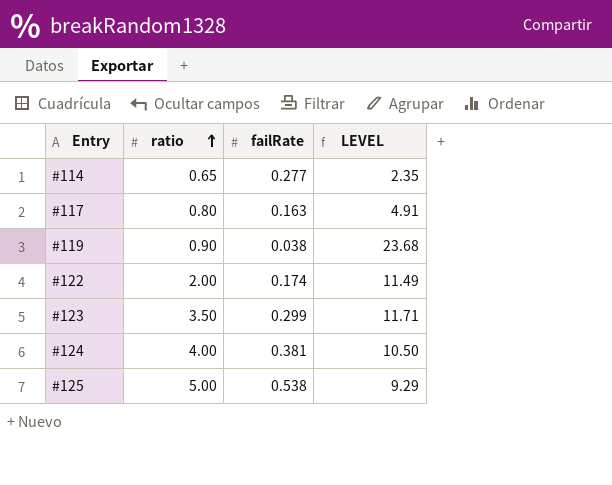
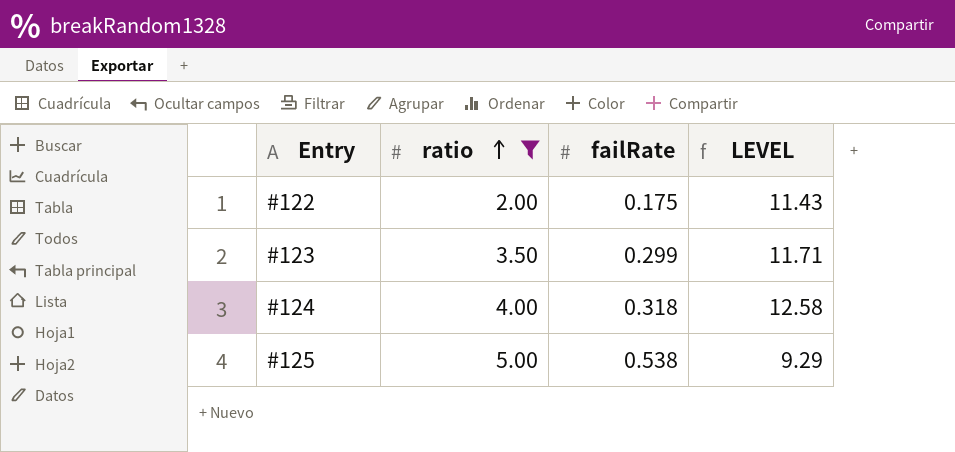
filter: none -> ratio >= 2.00
#122 | failRate: 0.174 -> 0.175
#122 | LEVEL: 11.49 -> 11.43
#124 | failRate: 0.381 -> 0.318
#124 | LEVEL: 10.50 -> 12.58

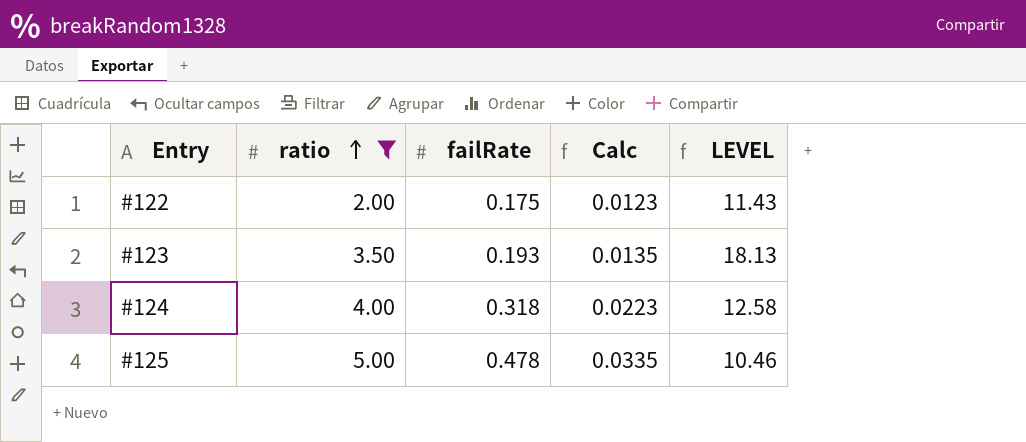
column Calc | formula: none -> [failRate] * 0.07
#123 | failRate: 0.299 -> 0.193
#123 | LEVEL: 11.71 -> 18.13
#125 | failRate: 0.538 -> 0.478
#125 | LEVEL: 9.29 -> 10.46

